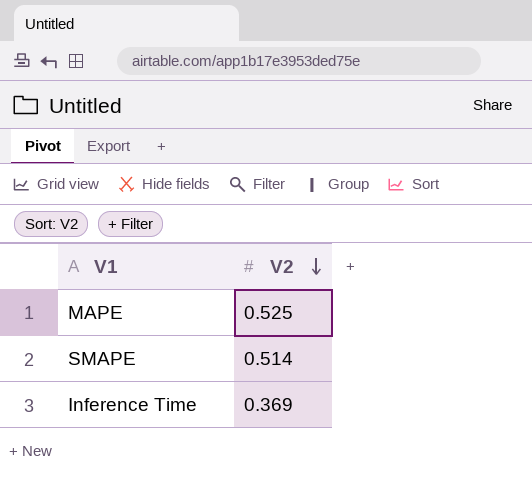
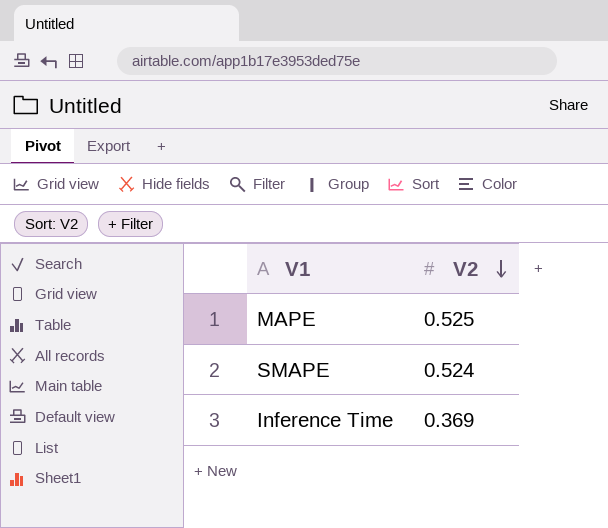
SMAPE | V2: 0.514 -> 0.524

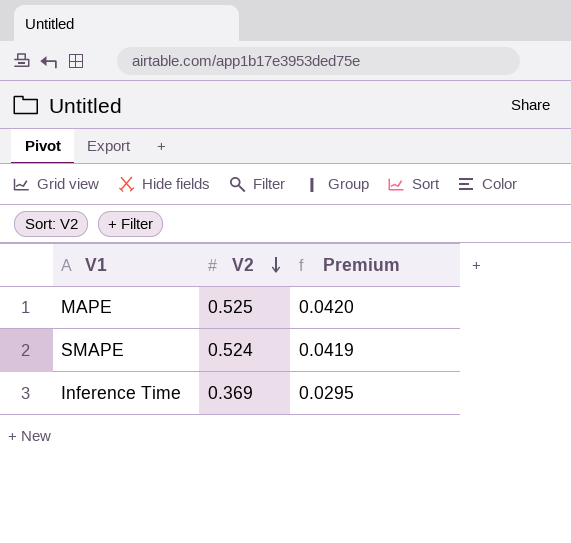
column Premium | formula: none -> [V2] * 0.08

